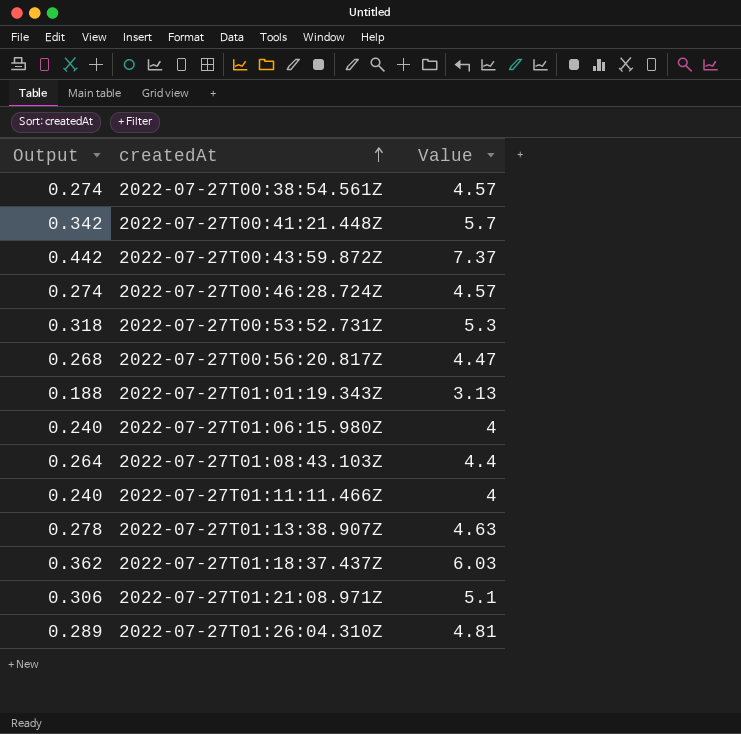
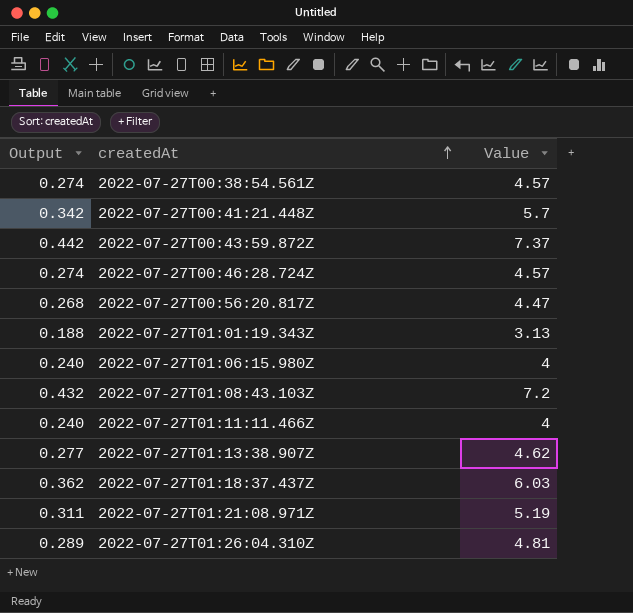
row 2022-07-27T00:53:52.731Z: 0.318 | 5.3 -> none
2022-07-27T01:08:43.103Z | Output: 0.264 -> 0.432
2022-07-27T01:08:43.103Z | Value: 4.4 -> 7.2
2022-07-27T01:13:38.907Z | Output: 0.278 -> 0.277
2022-07-27T01:13:38.907Z | Value: 4.63 -> 4.62
2022-07-27T01:21:08.971Z | Output: 0.306 -> 0.311
2022-07-27T01:21:08.971Z | Value: 5.1 -> 5.19

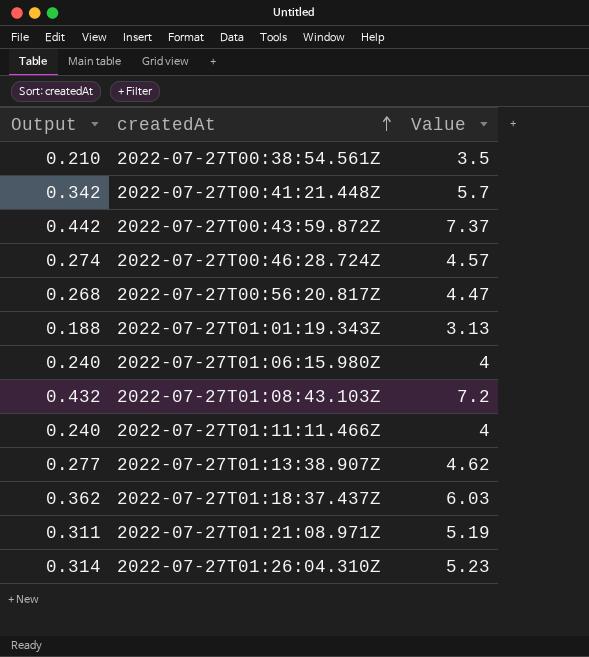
2022-07-27T00:38:54.561Z | Output: 0.274 -> 0.210
2022-07-27T00:38:54.561Z | Value: 4.57 -> 3.5
2022-07-27T01:26:04.310Z | Output: 0.289 -> 0.314
2022-07-27T01:26:04.310Z | Value: 4.81 -> 5.23

